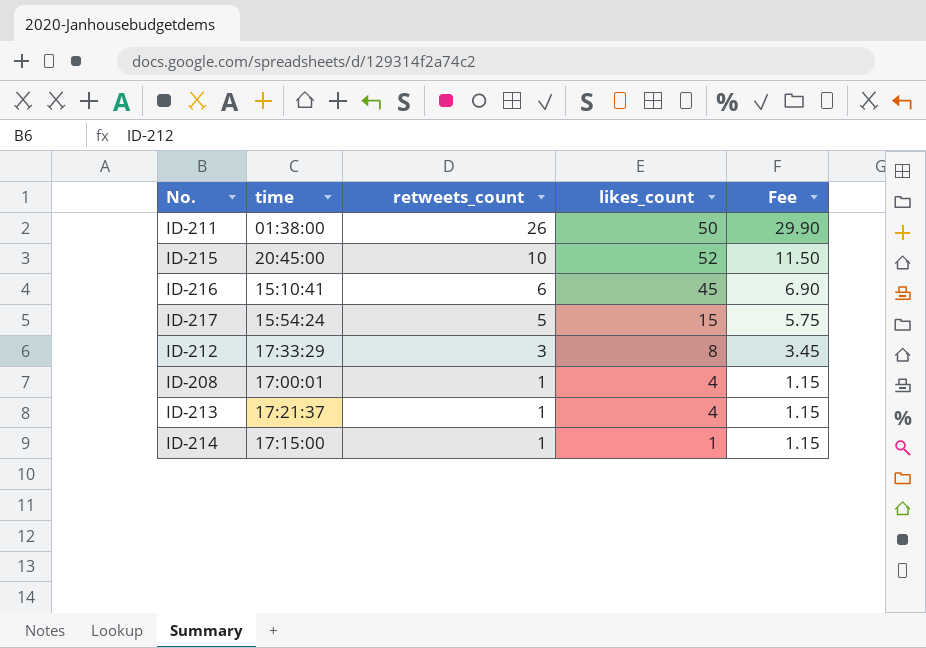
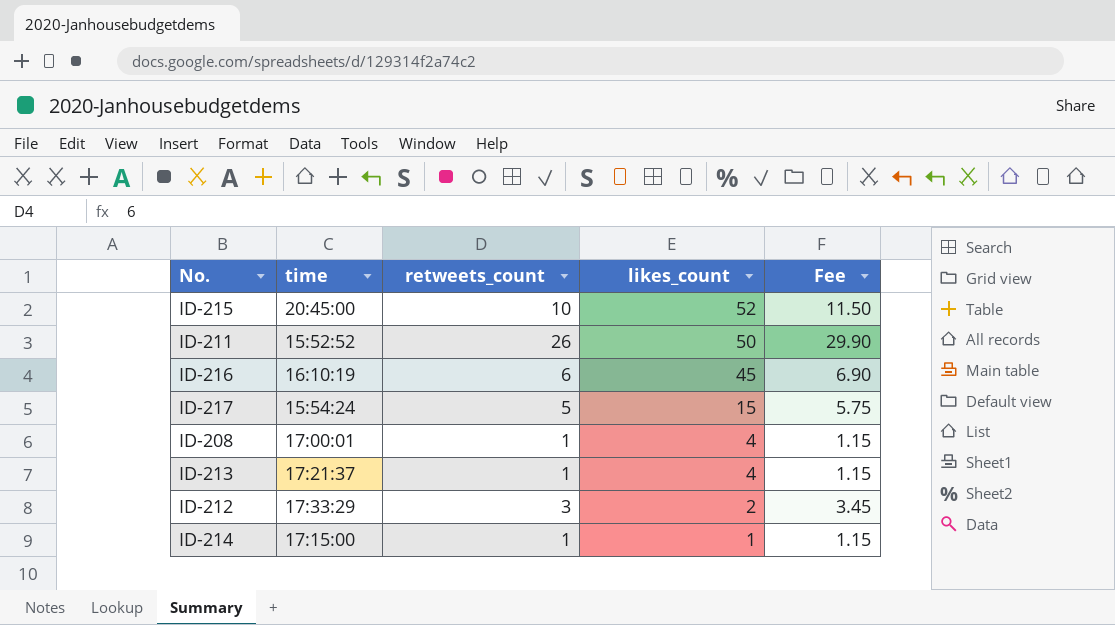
row order: retweets_count descending -> likes_count descending
ID-211 | time: 01:38:00 -> 15:52:52
ID-216 | time: 15:10:41 -> 16:10:19
ID-212 | likes_count: 8 -> 2

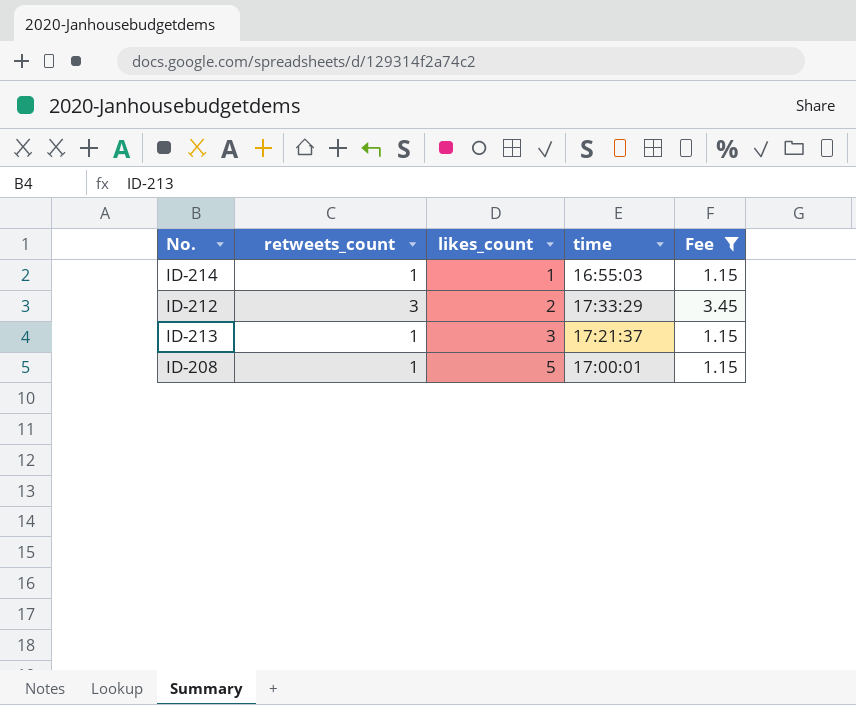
filter: none -> Fee <= 3.45
row order: likes_count descending -> likes_count ascending
column time | position: 2 -> 4
ID-214 | time: 17:15:00 -> 16:55:03
ID-213 | likes_count: 4 -> 3
ID-208 | likes_count: 4 -> 5

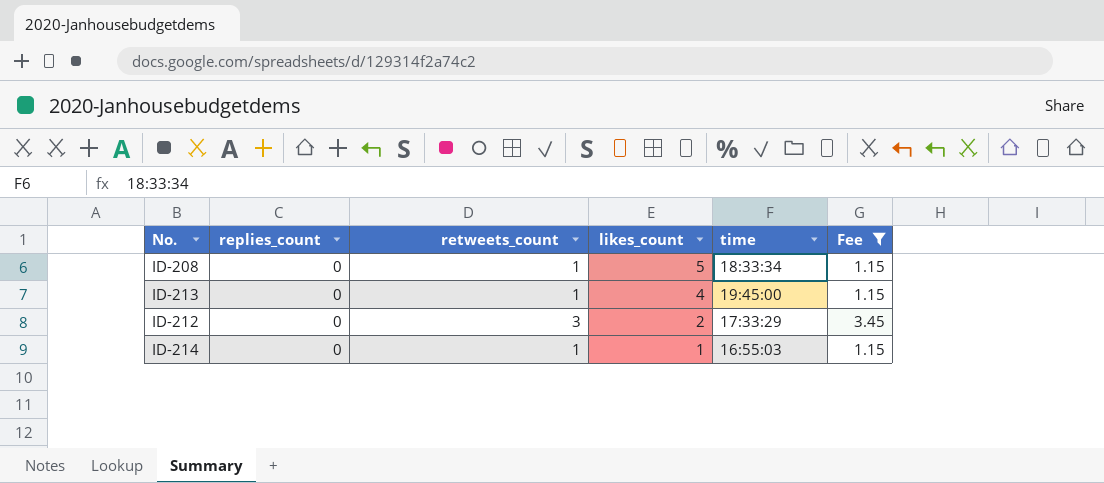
row order: likes_count ascending -> likes_count descending
column replies_count | position: none -> 2
ID-208 | time: 17:00:01 -> 18:33:34
ID-213 | likes_count: 3 -> 4
ID-213 | time: 17:21:37 -> 19:45:00

